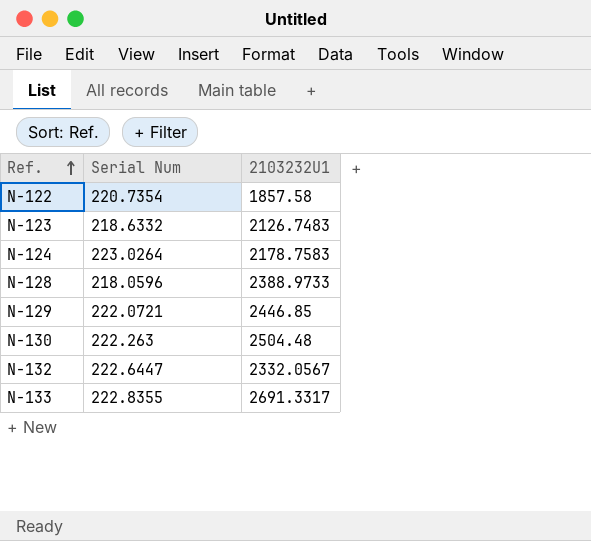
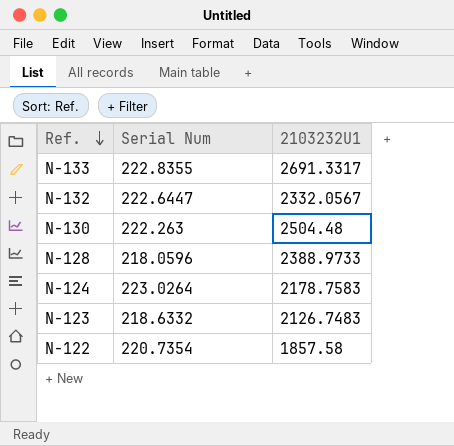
row order: Ref. ascending -> Ref. descending
row N-129: 222.0721 | 2446.85 -> none

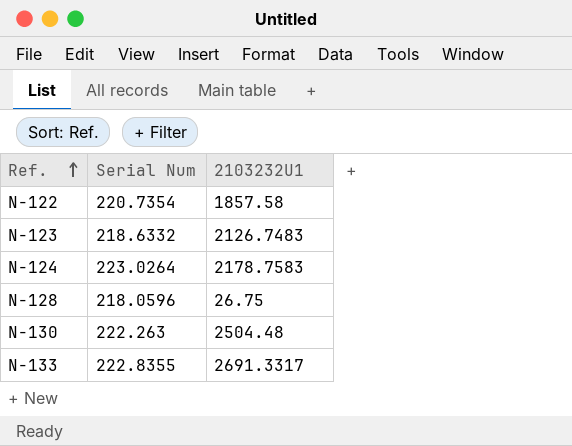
row order: Ref. descending -> Ref. ascending
row N-132: 222.6447 | 2332.0567 -> none
N-128 | 2103232U1: 2388.9733 -> 26.75

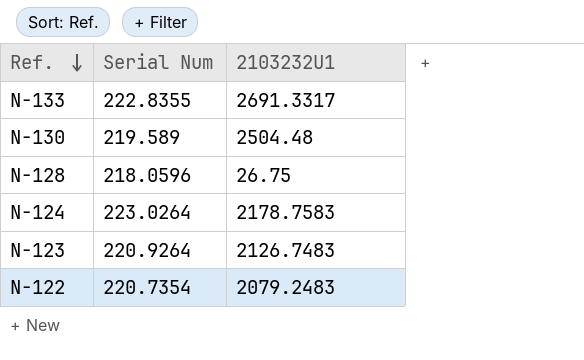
row order: Ref. ascending -> Ref. descending
N-130 | Serial Num: 222.263 -> 219.589
N-123 | Serial Num: 218.6332 -> 220.9264
N-122 | 2103232U1: 1857.58 -> 2079.2483

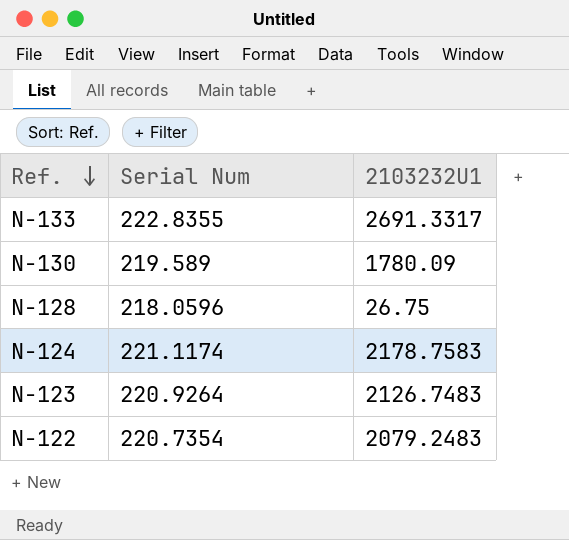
N-130 | 2103232U1: 2504.48 -> 1780.09
N-124 | Serial Num: 223.0264 -> 221.1174

